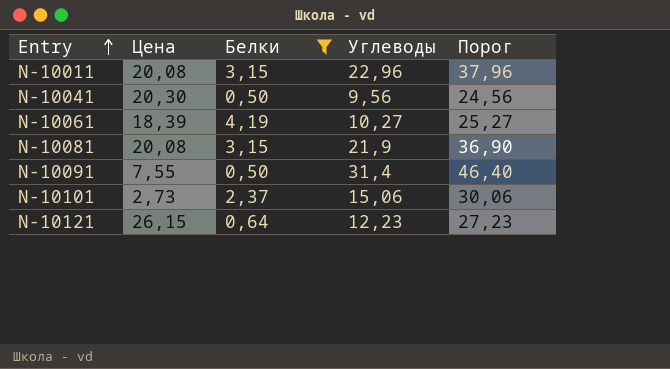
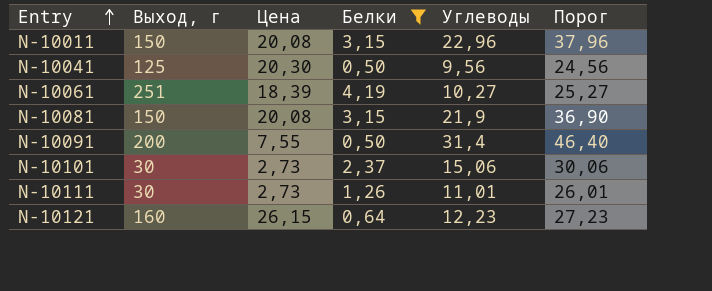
column Выход, г | position: none -> 2
row N-10111: none -> 30 | 2,73 | 1,26 | 11,01 | 26,01

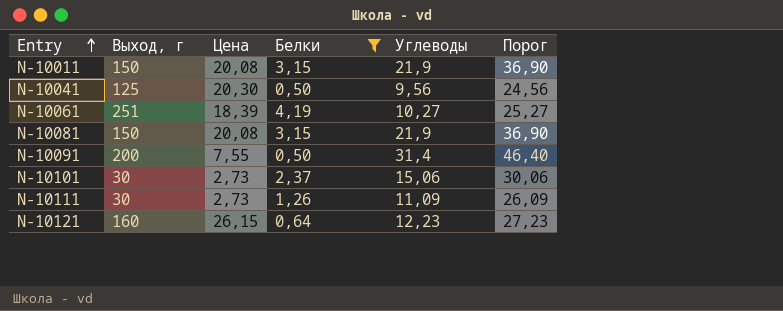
N-10011 | Углеводы: 22,96 -> 21,9
N-10011 | Порог: 37,96 -> 36,90
N-10111 | Углеводы: 11,01 -> 11,09
N-10111 | Порог: 26,01 -> 26,09

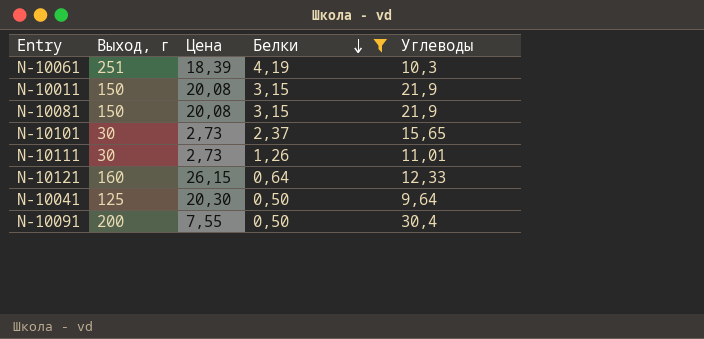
row order: Entry ascending -> Белки descending
column Порог | formula: [Углеводы] + 15 -> none
N-10061 | Углеводы: 10,27 -> 10,3
N-10101 | Углеводы: 15,06 -> 15,65
N-10111 | Углеводы: 11,09 -> 11,01
N-10121 | Углеводы: 12,23 -> 12,33
N-10041 | Углеводы: 9,56 -> 9,64
N-10091 | Углеводы: 31,4 -> 30,4

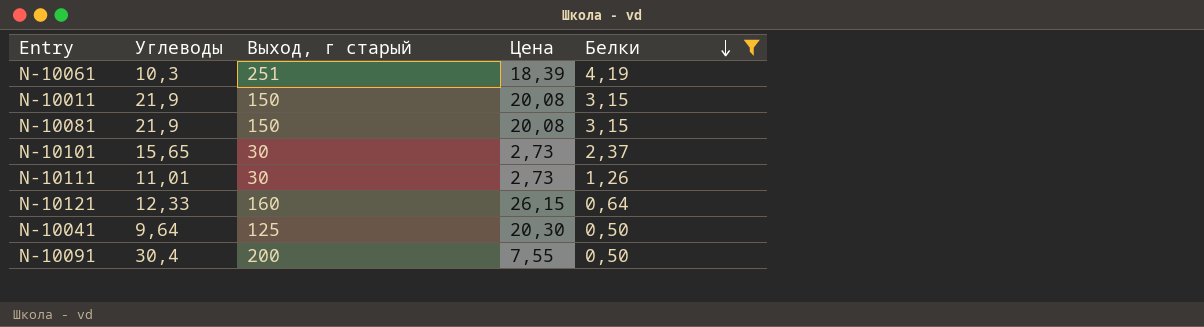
column Углеводы | position: 5 -> 2
column name: Выход, г -> Выход, г старый

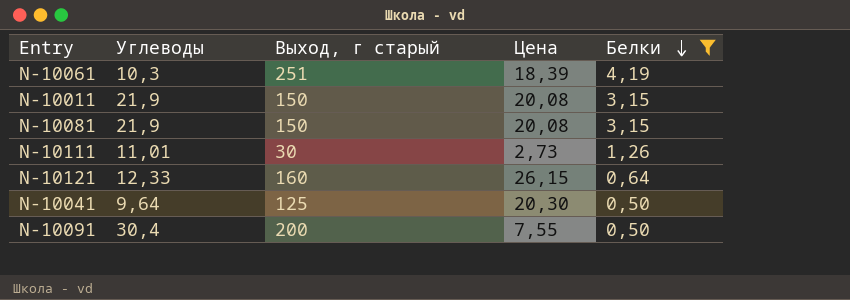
row N-10101: 15,65 | 30 | 2,73 | 2,37 -> none

